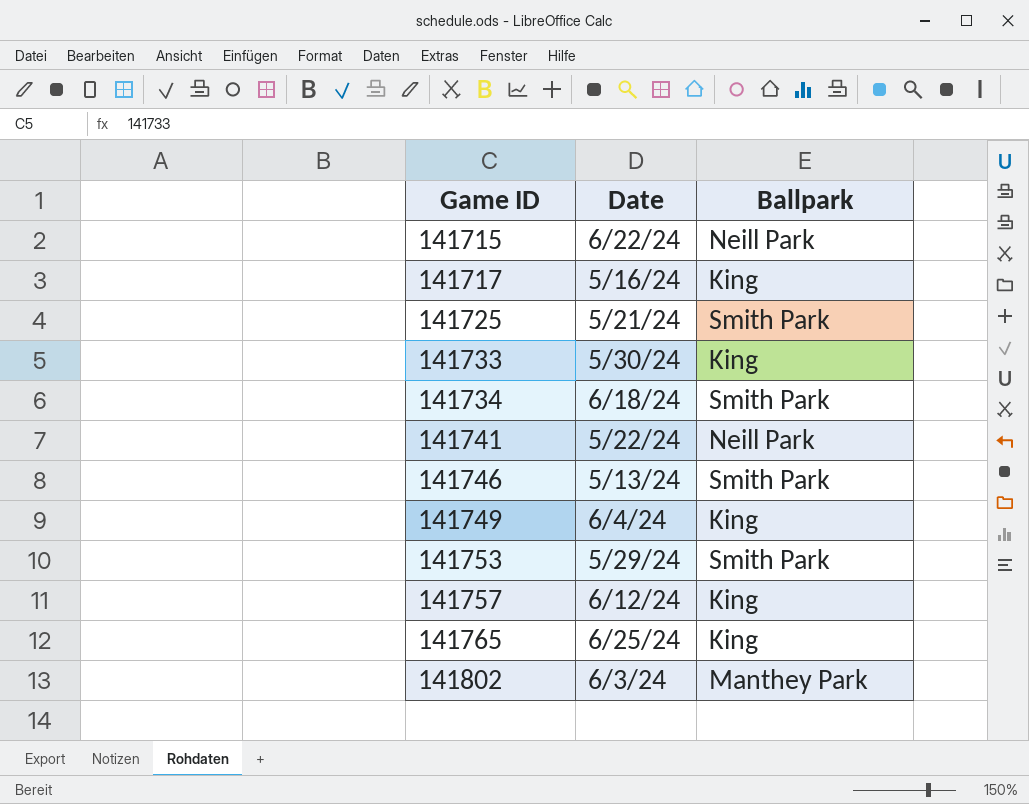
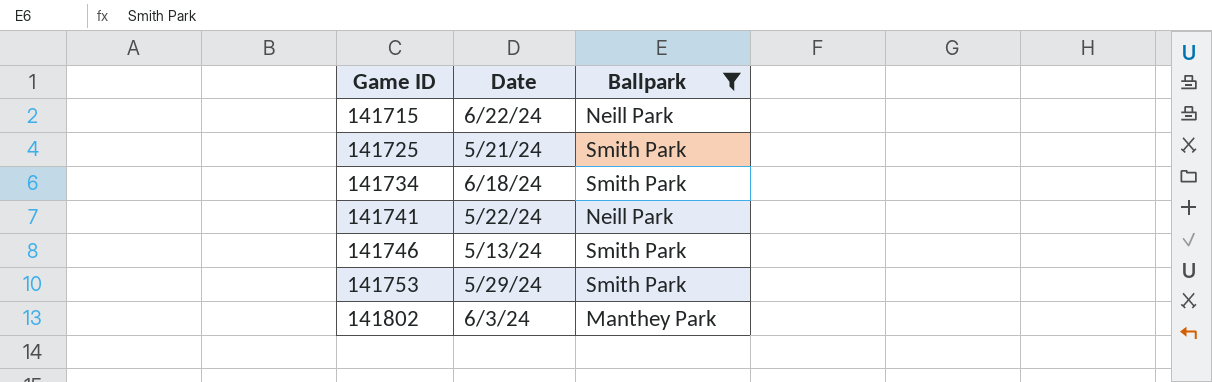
filter: none -> Ballpark != King

